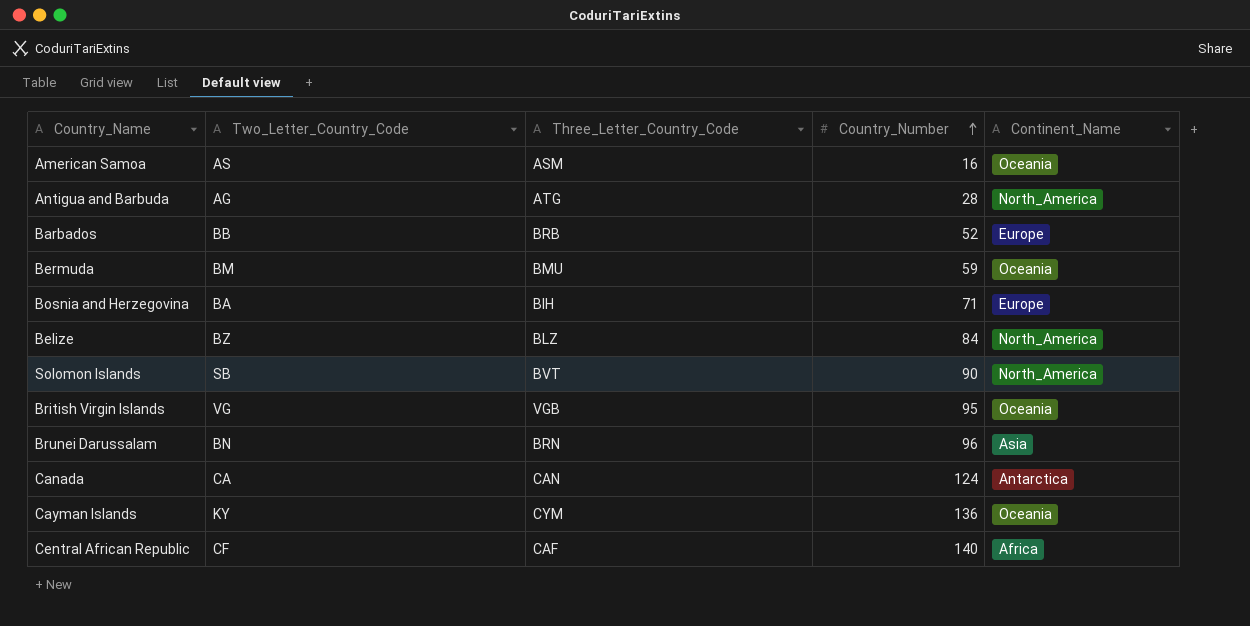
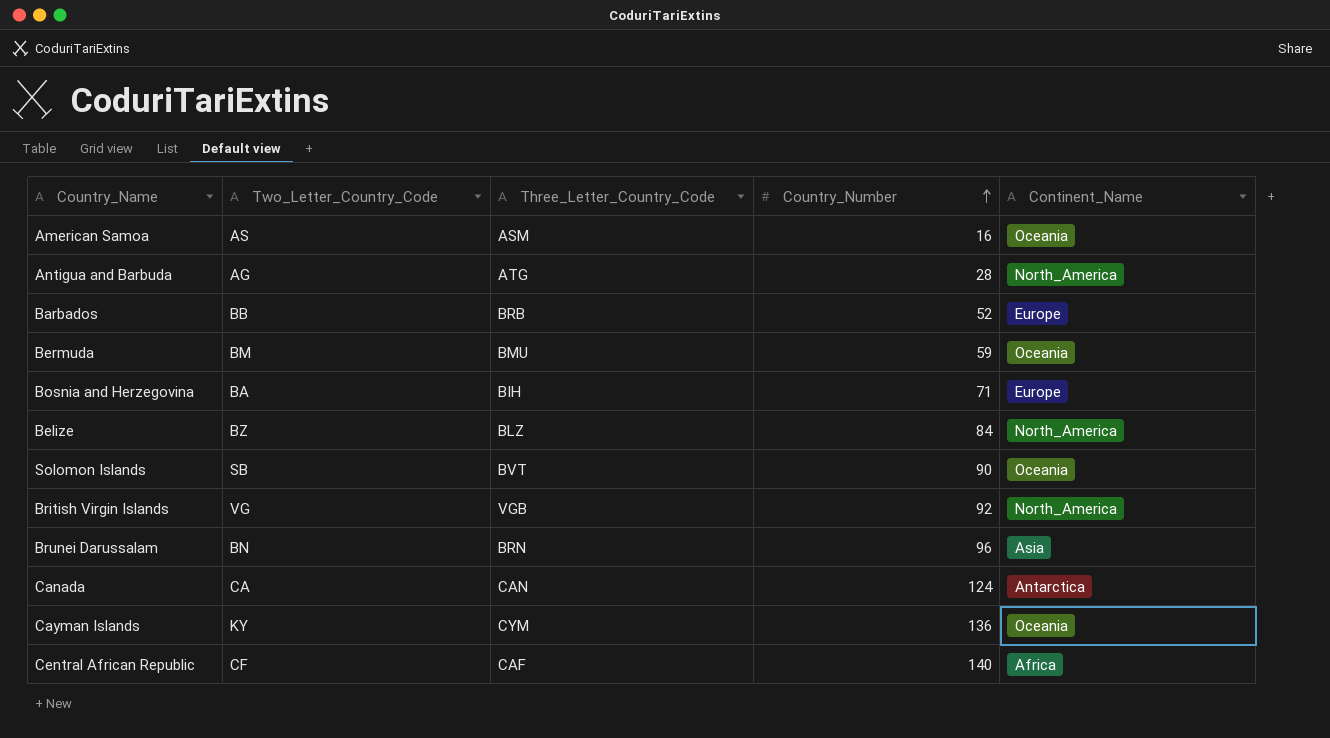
Solomon Islands | Continent_Name: North_America -> Oceania
British Virgin Islands | Country_Number: 95 -> 92
British Virgin Islands | Continent_Name: Oceania -> North_America

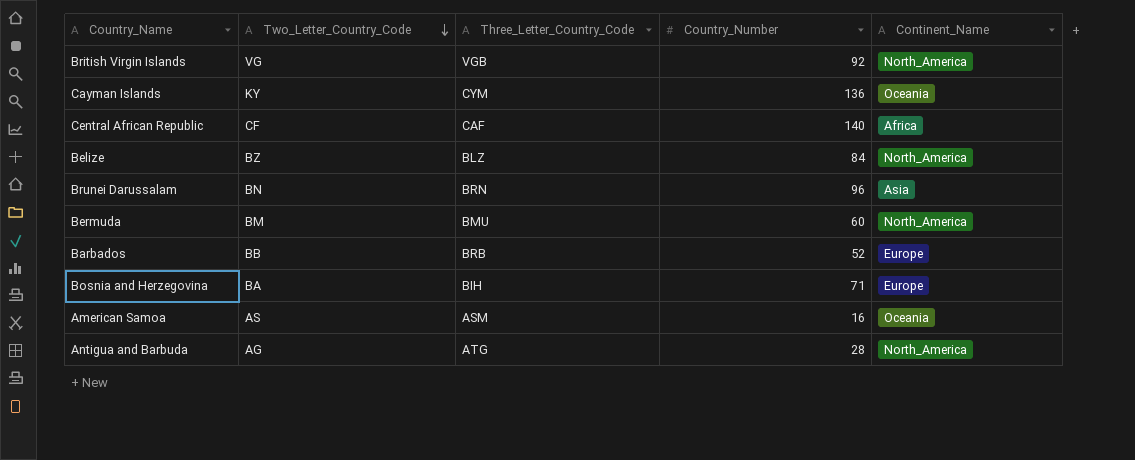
row order: Country_Number ascending -> Two_Letter_Country_Code descending
row Solomon Islands: SB | BVT | 90 | Oceania -> none
row Canada: CA | CAN | 124 | Antarctica -> none
Bermuda | Country_Number: 59 -> 60
Bermuda | Continent_Name: Oceania -> North_America

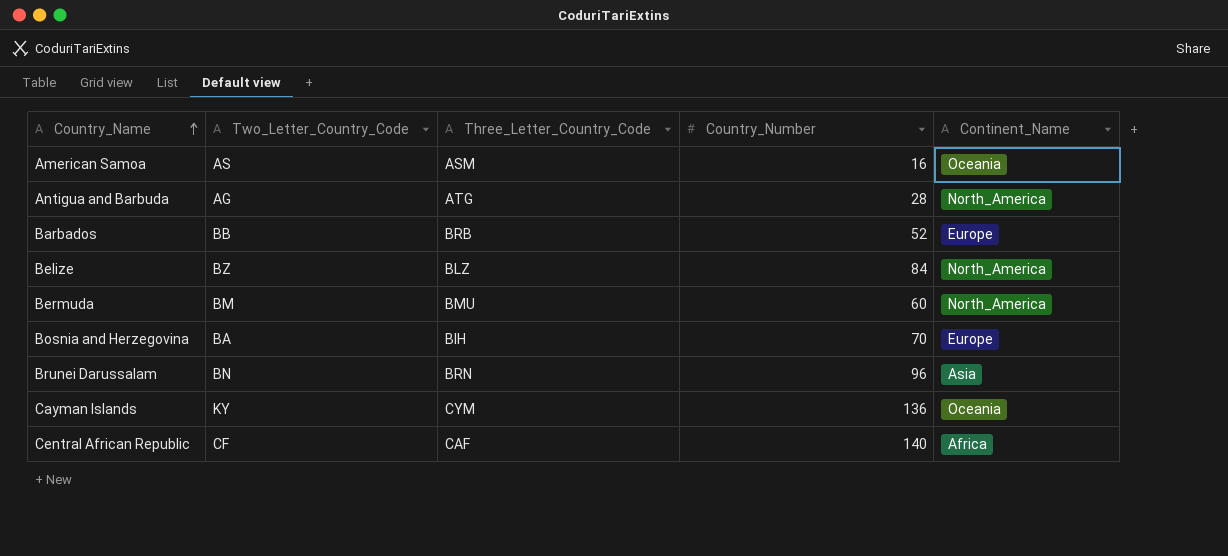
row order: Two_Letter_Country_Code descending -> Country_Name ascending
row British Virgin Islands: VG | VGB | 92 | North_America -> none
Bosnia and Herzegovina | Country_Number: 71 -> 70

